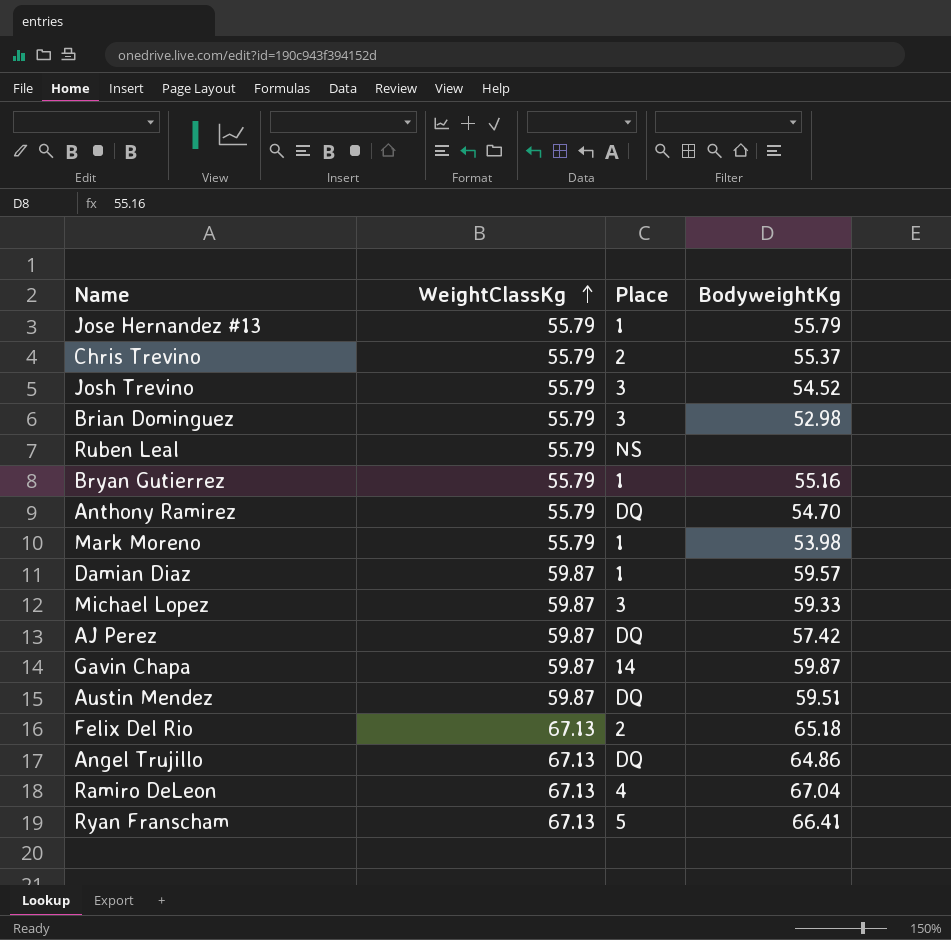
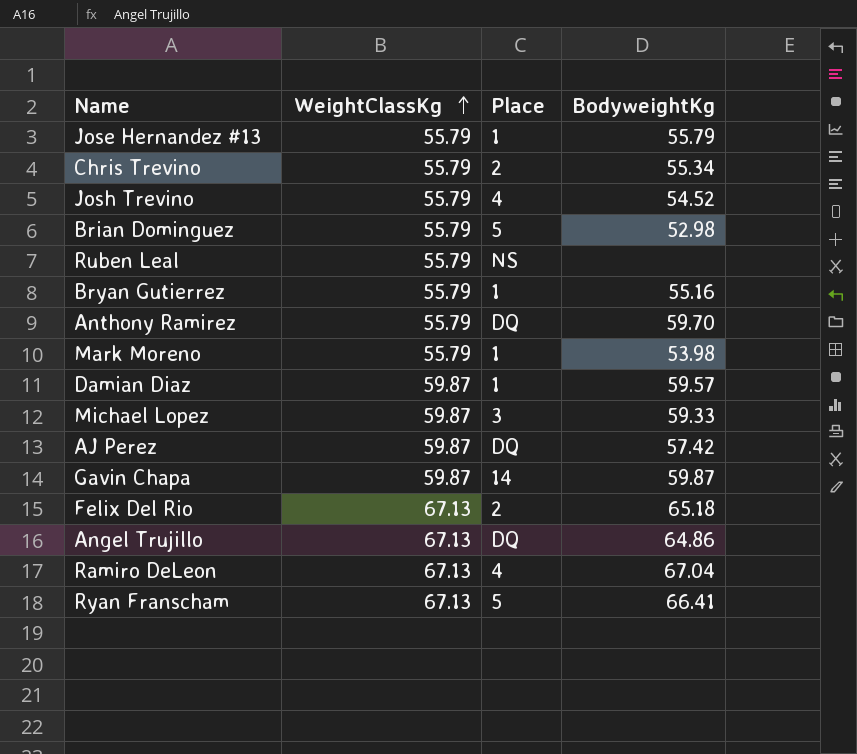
row Austin Mendez: 59.87 | DQ | 59.51 -> none
Chris Trevino | BodyweightKg: 55.37 -> 55.34
Josh Trevino | Place: 3 -> 4
Brian Dominguez | Place: 3 -> 5
Anthony Ramirez | BodyweightKg: 54.70 -> 59.70

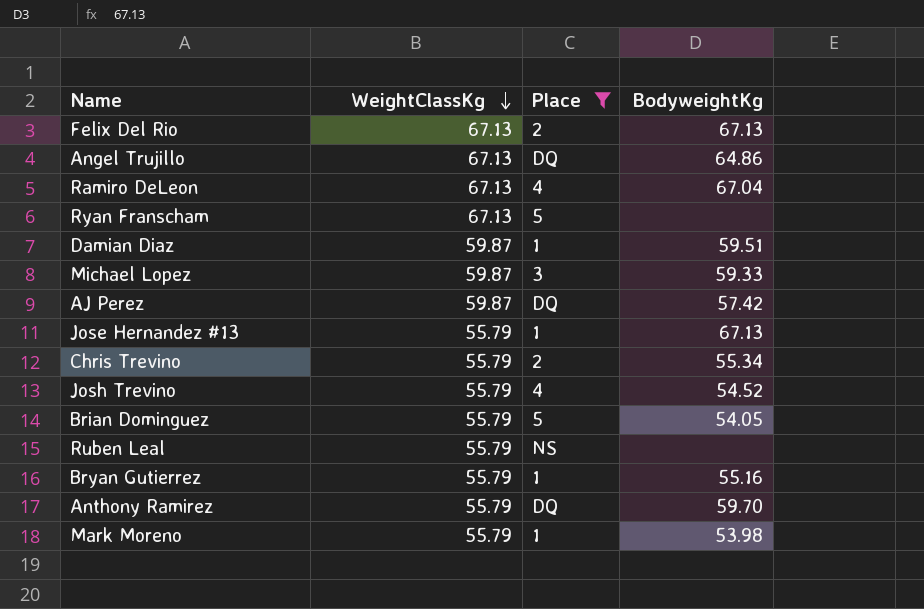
filter: none -> Place != 14
row order: WeightClassKg ascending -> WeightClassKg descending
Felix Del Rio | BodyweightKg: 65.18 -> 67.13
Ryan Franscham | BodyweightKg: 66.41 -> none
Damian Diaz | BodyweightKg: 59.57 -> 59.51
Jose Hernandez #13 | BodyweightKg: 55.79 -> 67.13
Brian Dominguez | BodyweightKg: 52.98 -> 54.05

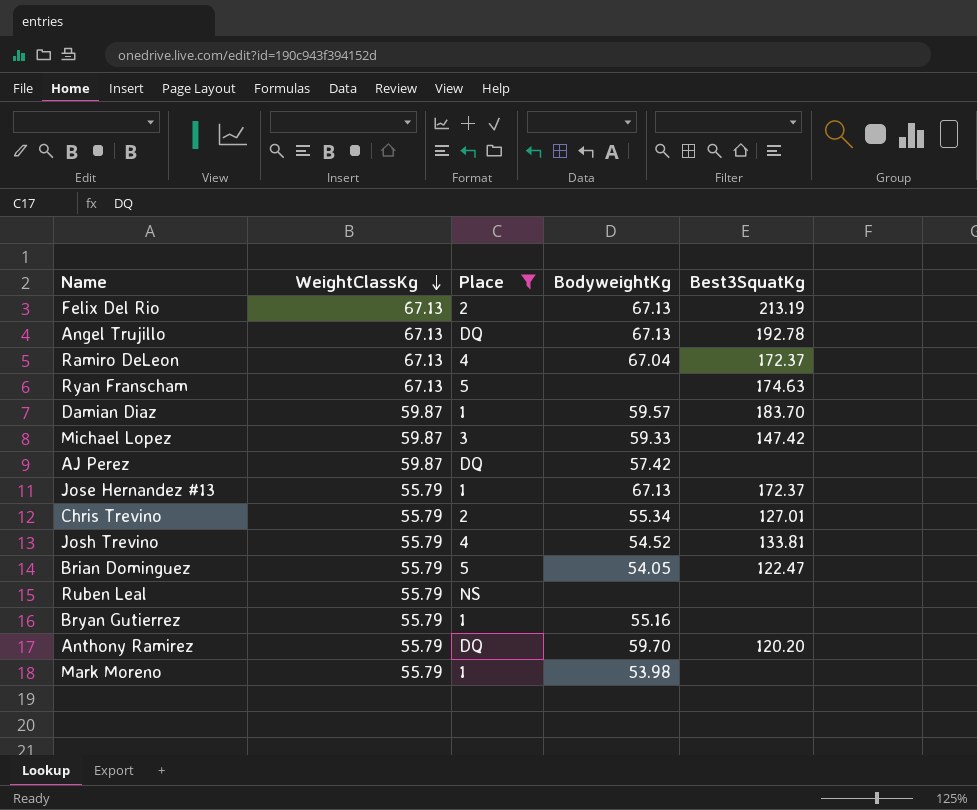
column Best3SquatKg | position: none -> 5
Angel Trujillo | BodyweightKg: 64.86 -> 67.13
Damian Diaz | BodyweightKg: 59.51 -> 59.57

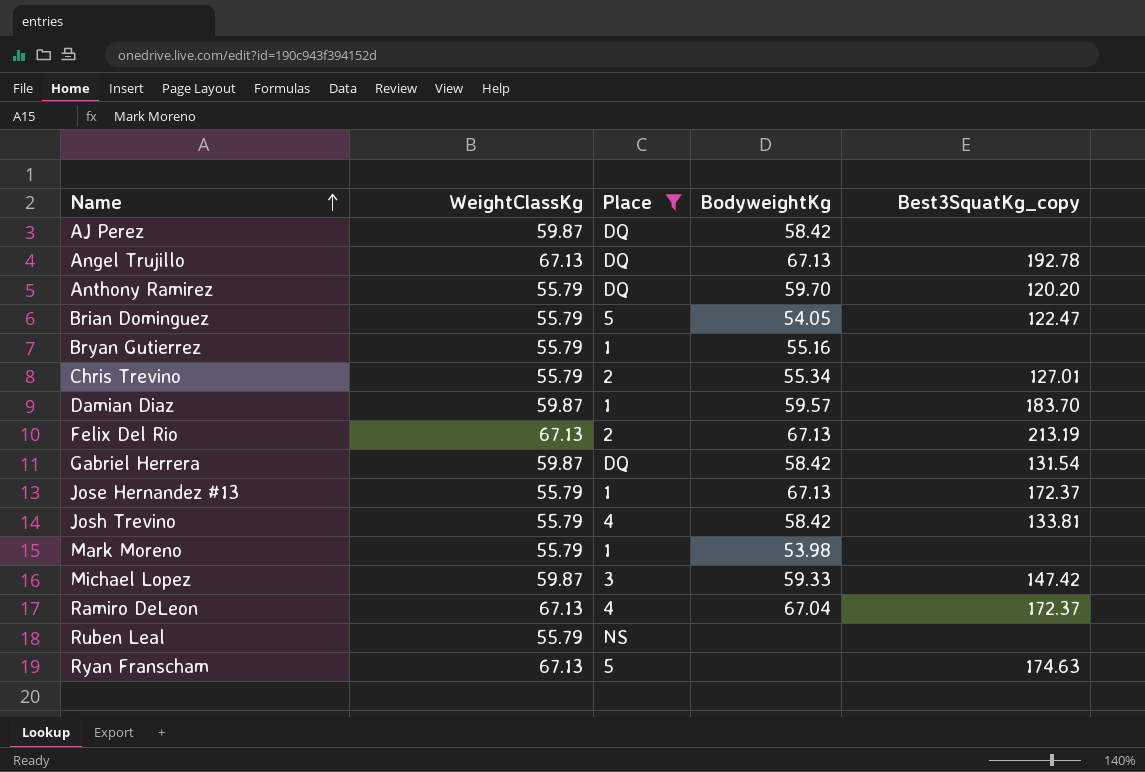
row order: WeightClassKg descending -> Name ascending
column name: Best3SquatKg -> Best3SquatKg_copy
AJ Perez | BodyweightKg: 57.42 -> 58.42
row Gabriel Herrera: none -> 59.87 | DQ | 58.42 | 131.54
Josh Trevino | BodyweightKg: 54.52 -> 58.42

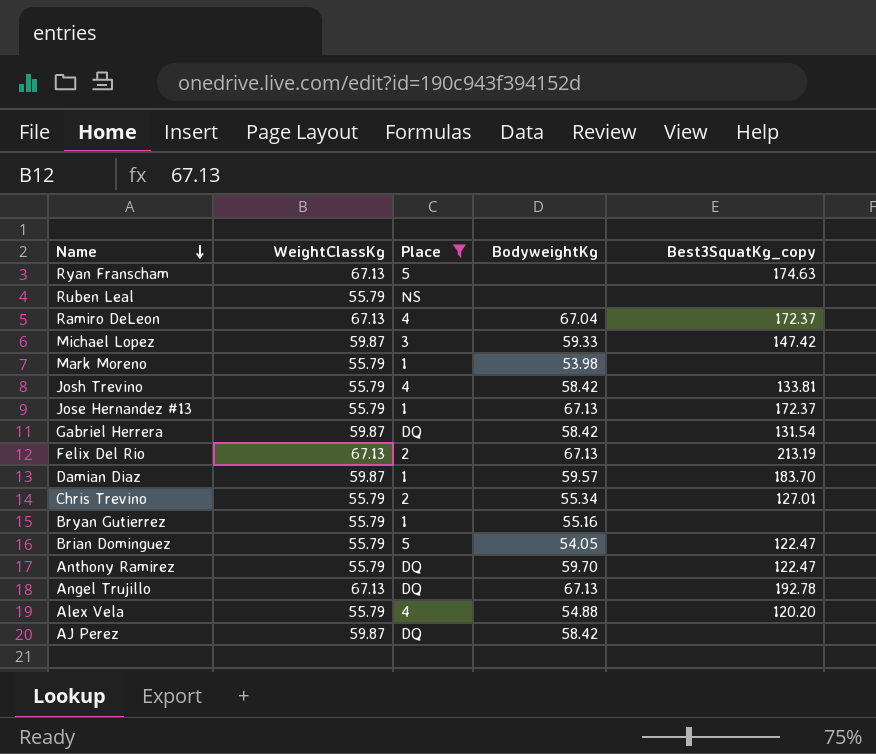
row order: Name ascending -> Name descending
Anthony Ramirez | Best3SquatKg_copy: 120.20 -> 122.47
row Alex Vela: none -> 55.79 | 4 | 54.88 | 120.20

